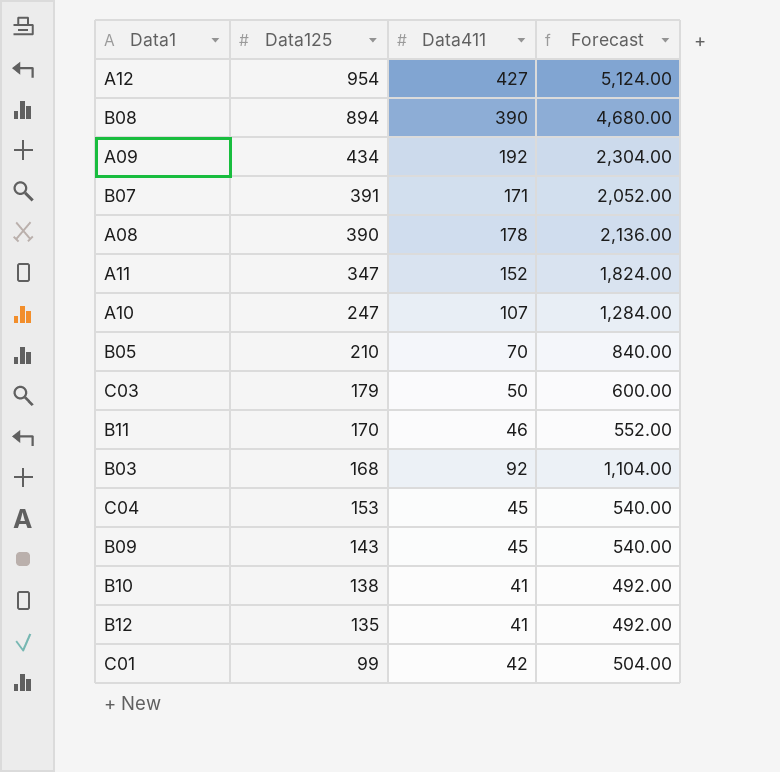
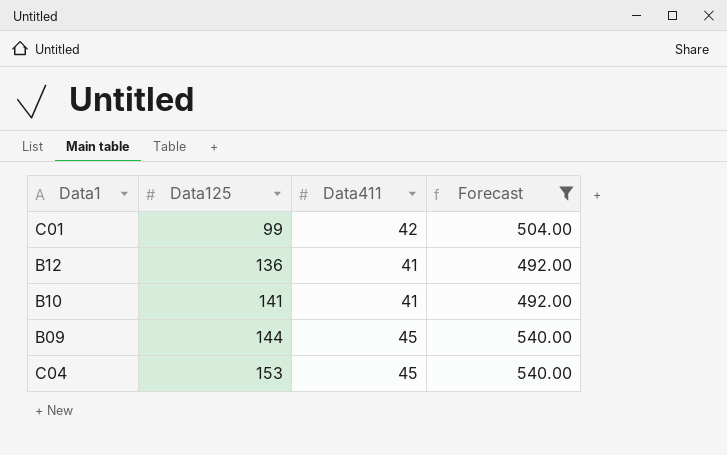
filter: none -> Forecast <= 540.00
row order: Data125 descending -> Data125 ascending
B12 | Data125: 135 -> 136
B10 | Data125: 138 -> 141
B09 | Data125: 143 -> 144

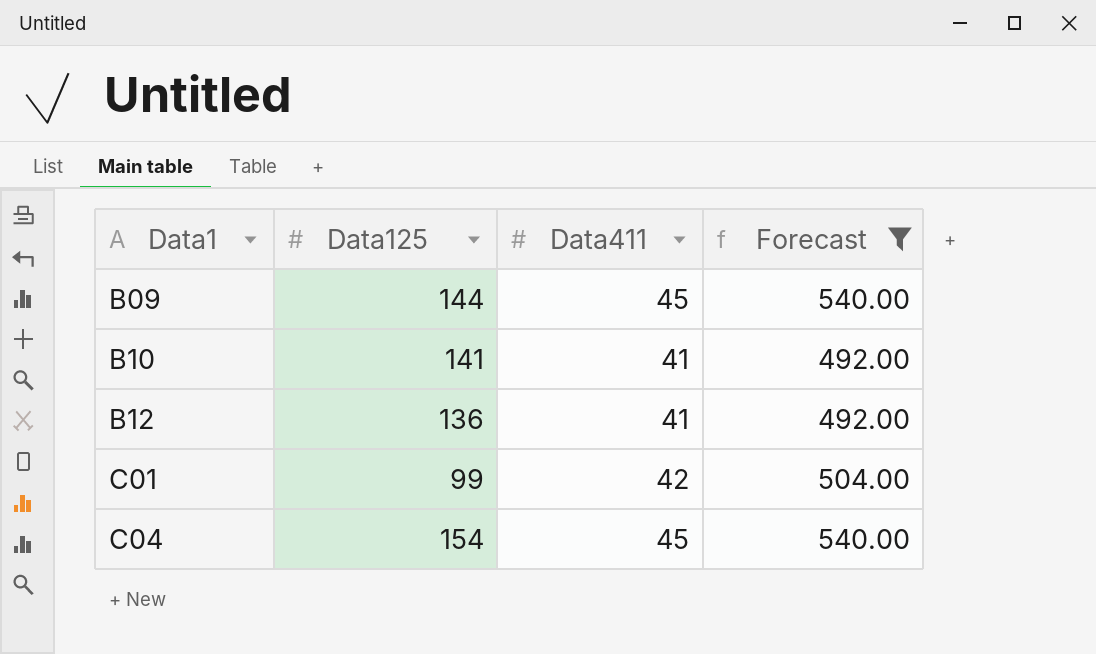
row order: Data125 ascending -> Data1 ascending
C04 | Data125: 153 -> 154

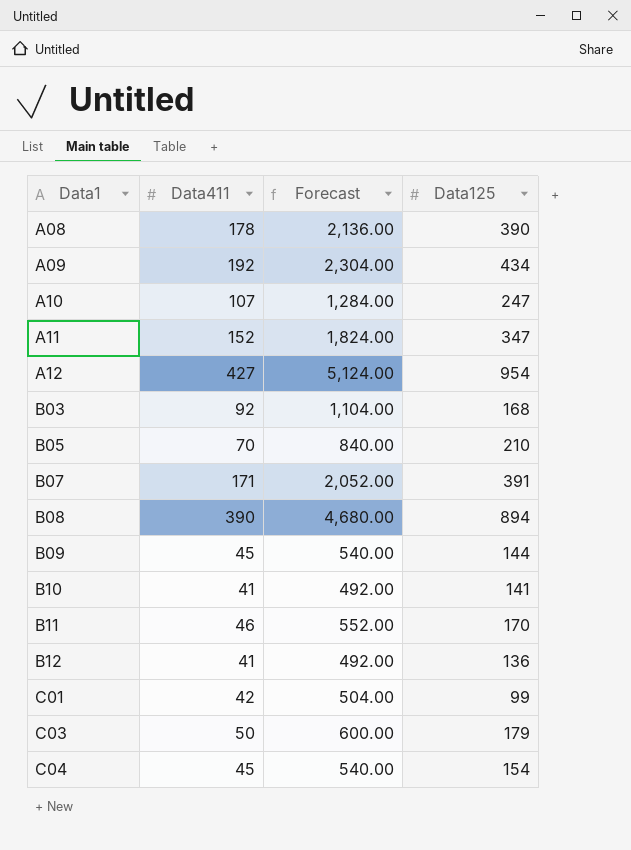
filter: Forecast <= 540.00 -> none
column Data125 | position: 2 -> 4

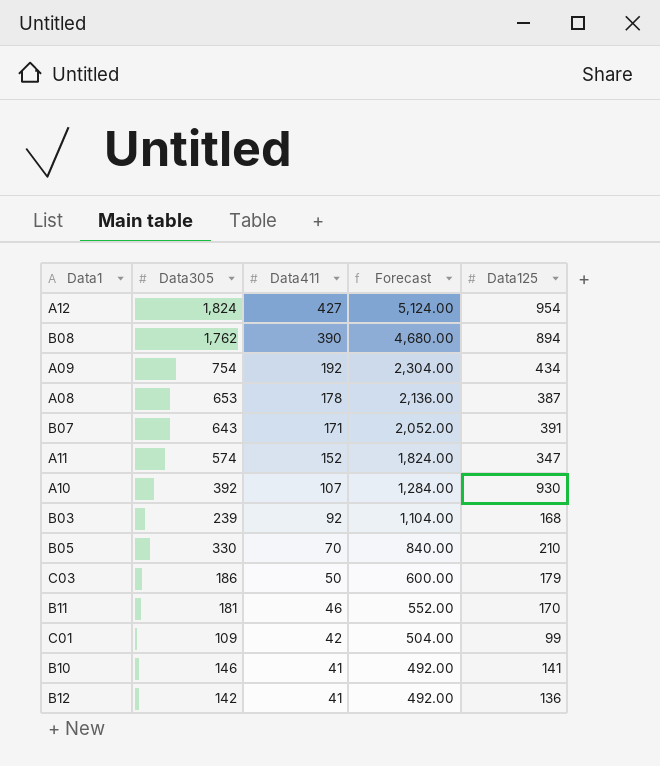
row order: Data1 ascending -> Data411 descending
column Data305 | position: none -> 2
row B09: 45 | 540.00 | 144 -> none
row C04: 45 | 540.00 | 154 -> none
A08 | Data125: 390 -> 387
A10 | Data125: 247 -> 930

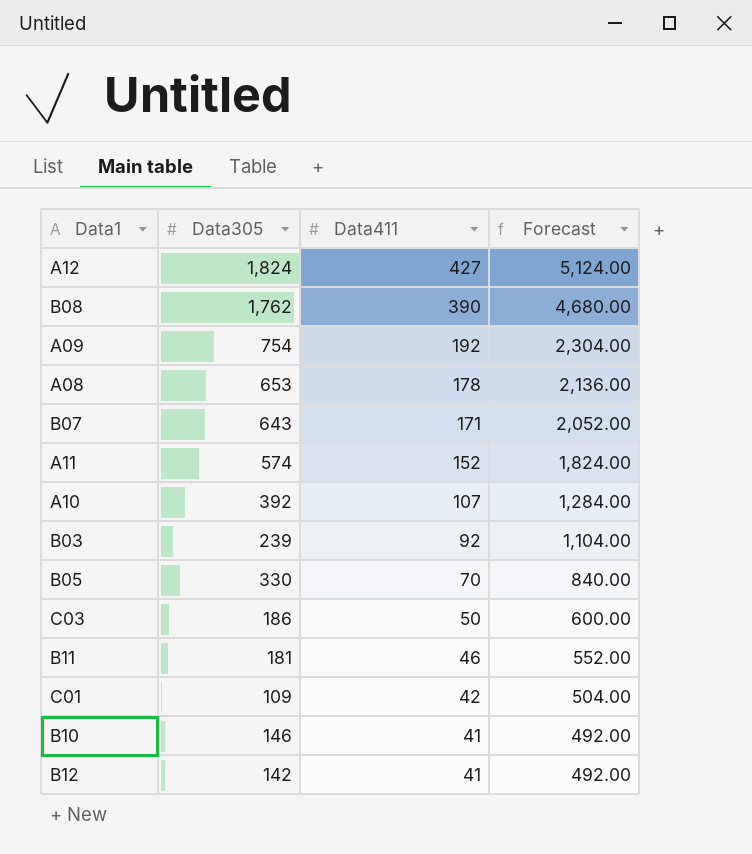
column Data125 | position: 5 -> none

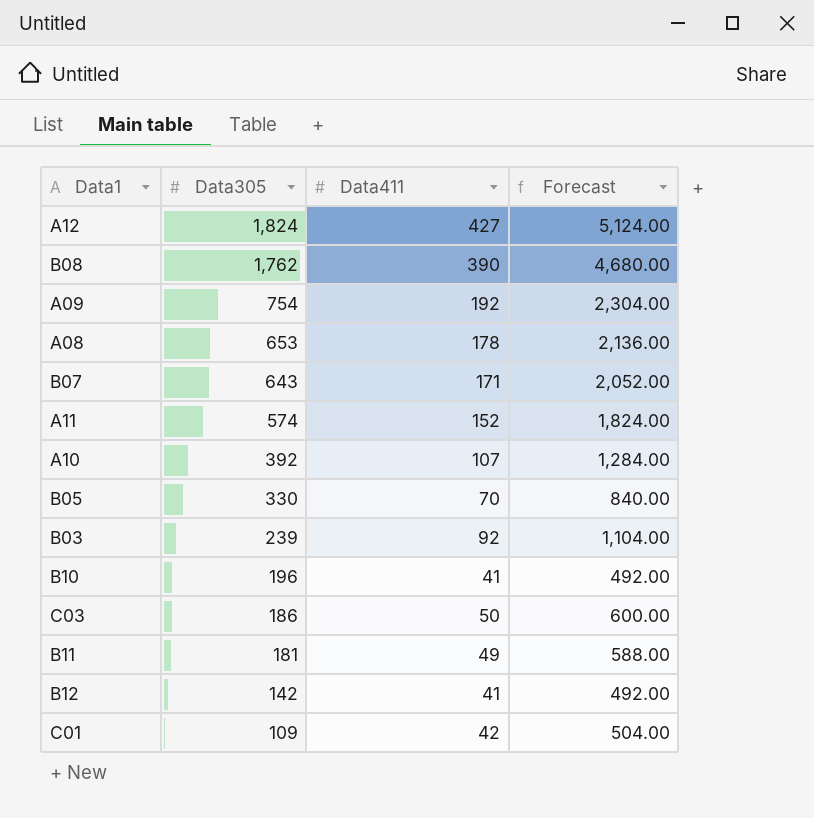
row order: Data411 descending -> Data305 descending
B10 | Data305: 146 -> 196
B11 | Data411: 46 -> 49
B11 | Forecast: 552.00 -> 588.00

